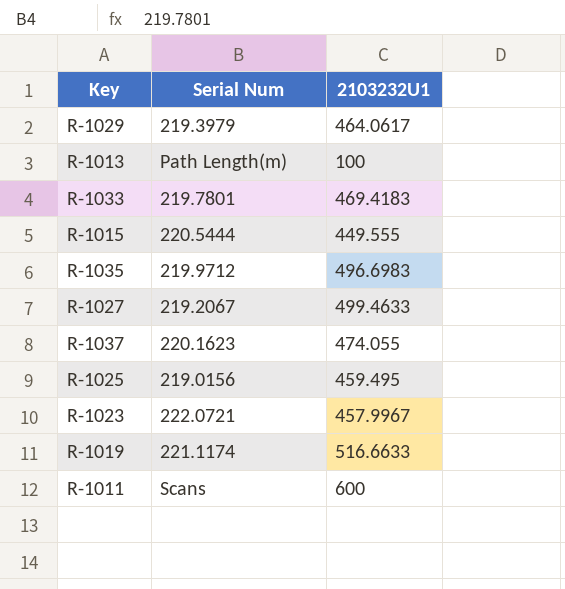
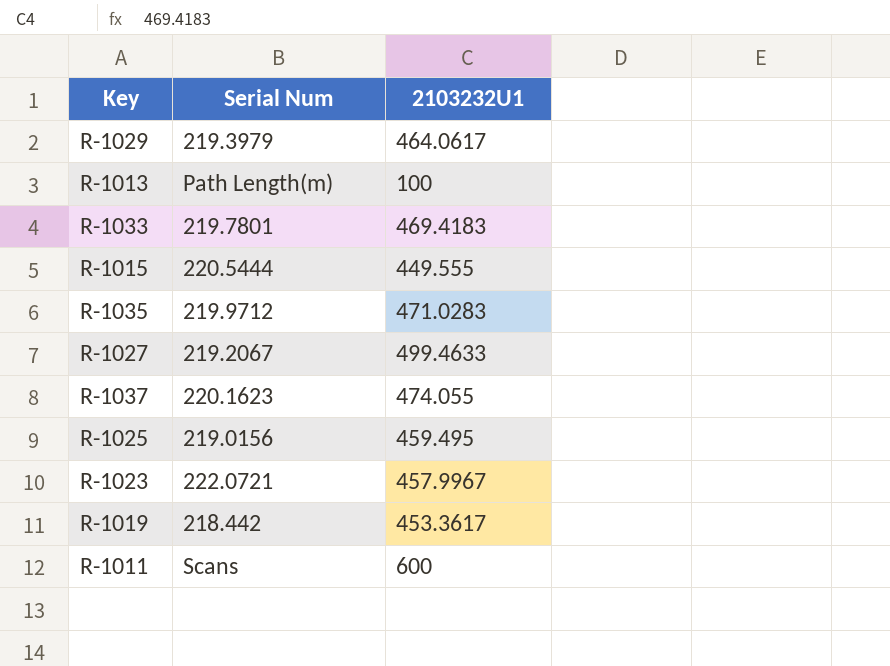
R-1035 | 2103232U1: 496.6983 -> 471.0283
R-1019 | Serial Num: 221.1174 -> 218.442
R-1019 | 2103232U1: 516.6633 -> 453.3617

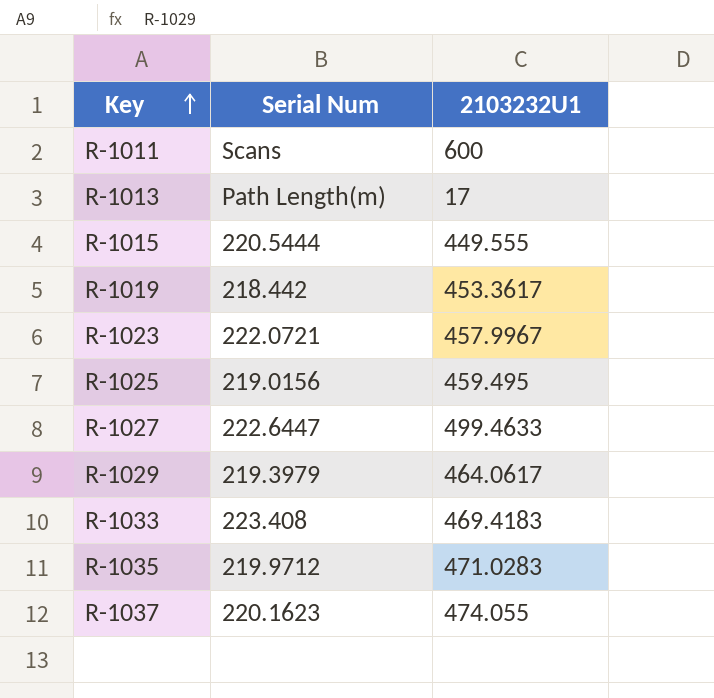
row order: none -> Key ascending
R-1013 | 2103232U1: 100 -> 17
R-1027 | Serial Num: 219.2067 -> 222.6447
R-1033 | Serial Num: 219.7801 -> 223.408

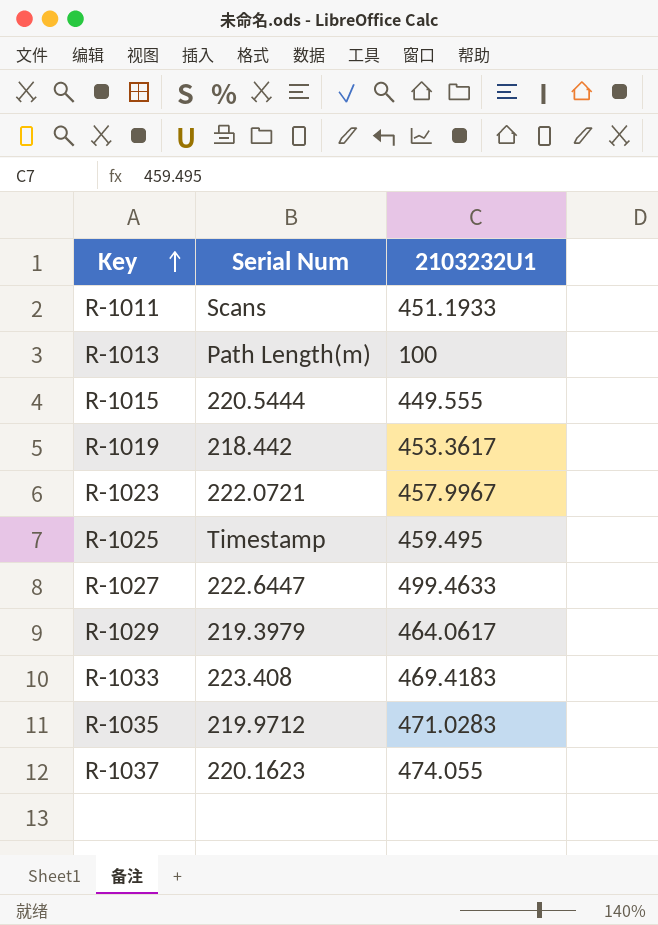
R-1011 | 2103232U1: 600 -> 451.1933
R-1013 | 2103232U1: 17 -> 100
R-1025 | Serial Num: 219.0156 -> Timestamp

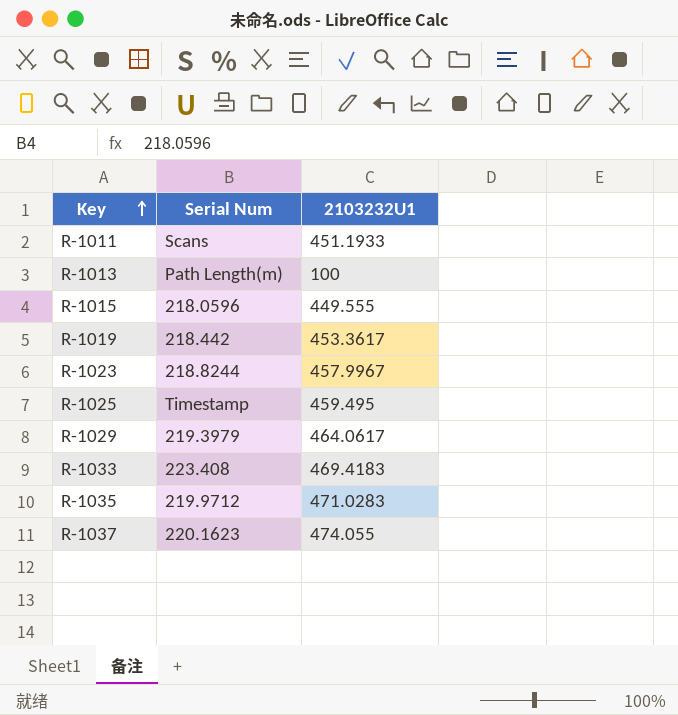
row R-1027: 222.6447 | 499.4633 -> none
R-1015 | Serial Num: 220.5444 -> 218.0596
R-1023 | Serial Num: 222.0721 -> 218.8244

